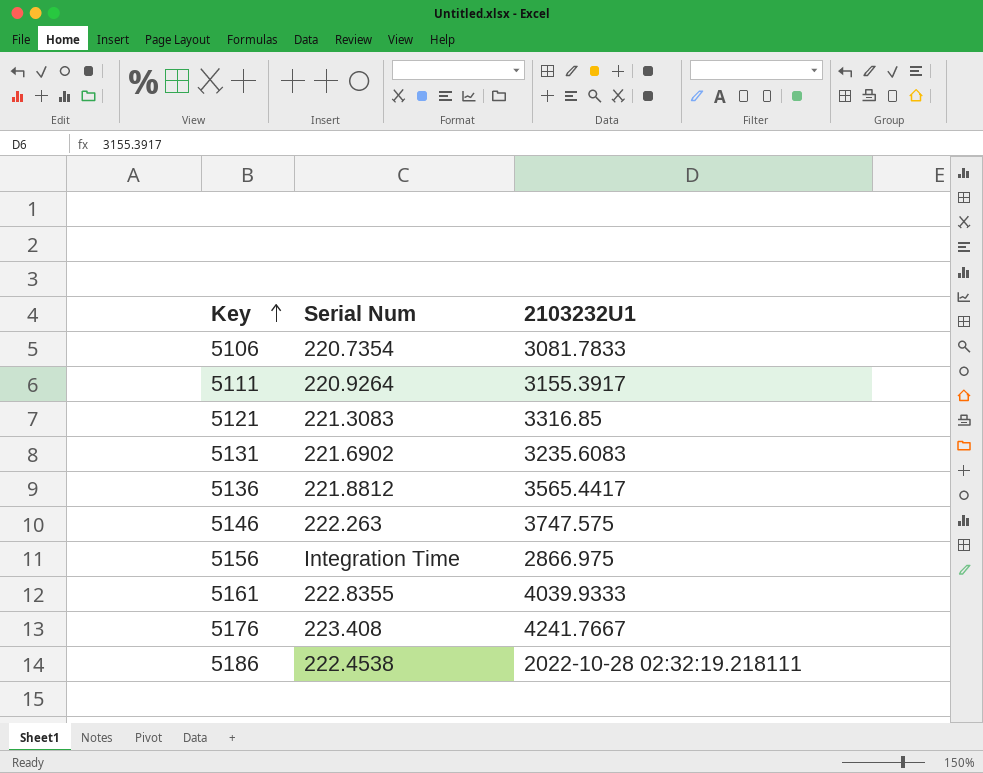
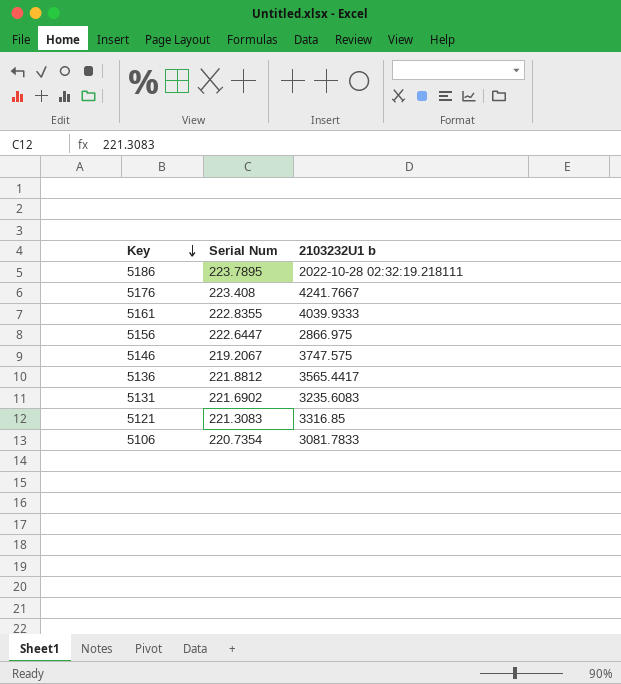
row order: Key ascending -> Key descending
column name: 2103232U1 -> 2103232U1 b
row 5111: 220.9264 | 3155.3917 -> none
5186 | Serial Num: 222.4538 -> 223.7895
5156 | Serial Num: Integration Time -> 222.6447
5146 | Serial Num: 222.263 -> 219.2067

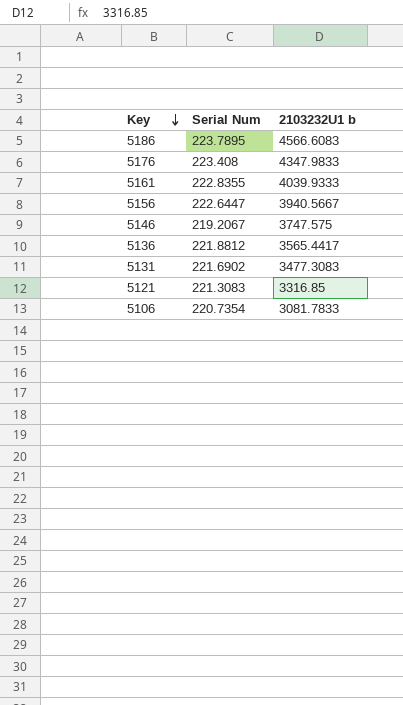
5186 | 2103232U1 b: 2022-10-28 02:32:19.218111 -> 4566.6083
5176 | 2103232U1 b: 4241.7667 -> 4347.9833
5156 | 2103232U1 b: 2866.975 -> 3940.5667
5131 | 2103232U1 b: 3235.6083 -> 3477.3083

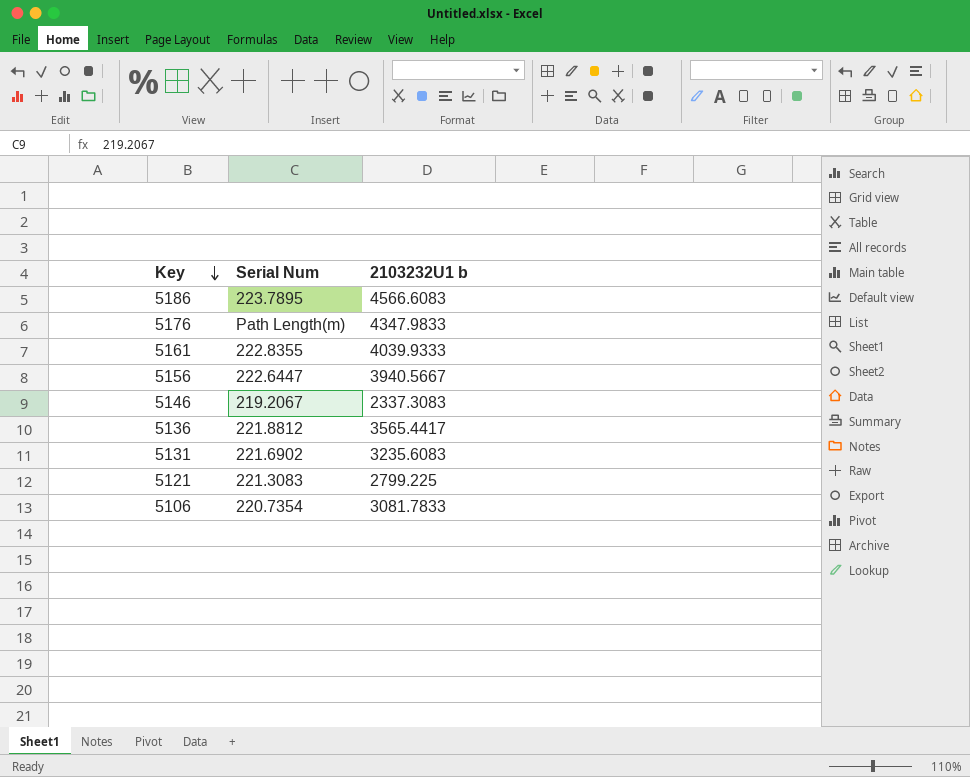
5176 | Serial Num: 223.408 -> Path Length(m)
5146 | 2103232U1 b: 3747.575 -> 2337.3083
5131 | 2103232U1 b: 3477.3083 -> 3235.6083
5121 | 2103232U1 b: 3316.85 -> 2799.225

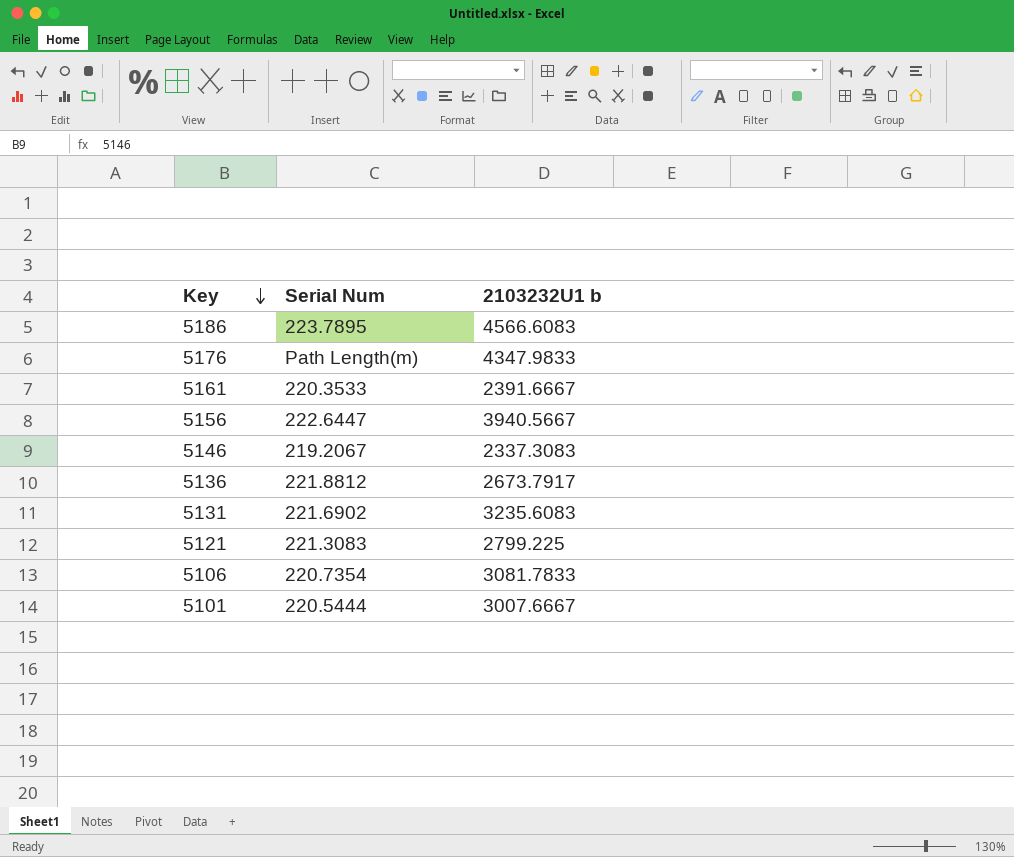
5161 | Serial Num: 222.8355 -> 220.3533
5161 | 2103232U1 b: 4039.9333 -> 2391.6667
5136 | 2103232U1 b: 3565.4417 -> 2673.7917
row 5101: none -> 220.5444 | 3007.6667

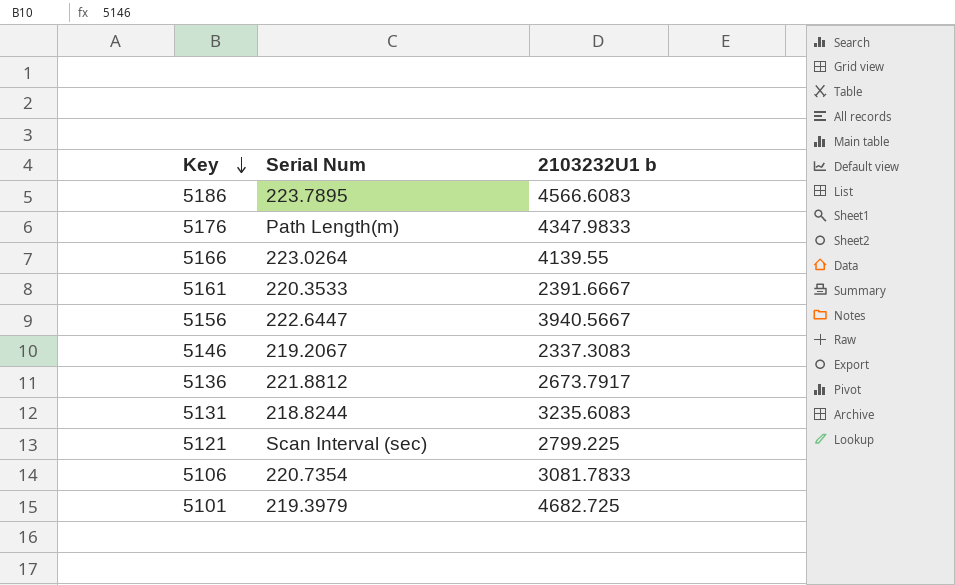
row 5166: none -> 223.0264 | 4139.55
5131 | Serial Num: 221.6902 -> 218.8244
5121 | Serial Num: 221.3083 -> Scan Interval (sec)
5101 | Serial Num: 220.5444 -> 219.3979
5101 | 2103232U1 b: 3007.6667 -> 4682.725

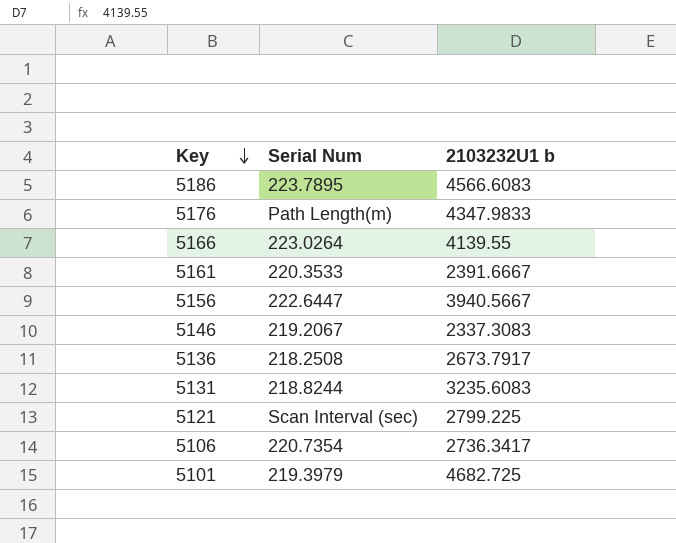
5136 | Serial Num: 221.8812 -> 218.2508
5106 | 2103232U1 b: 3081.7833 -> 2736.3417

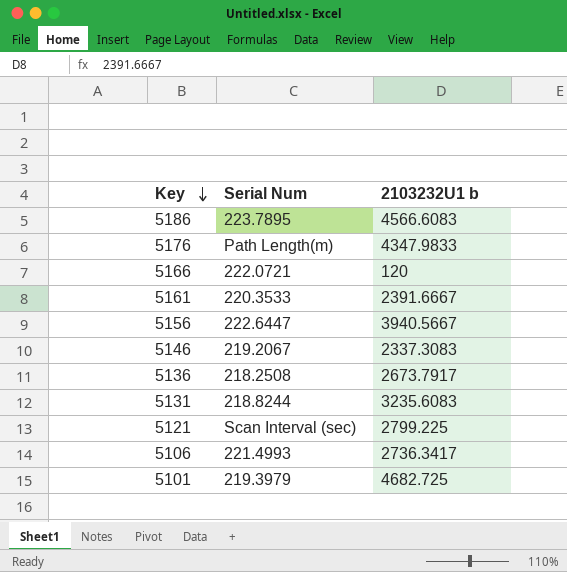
5166 | Serial Num: 223.0264 -> 222.0721
5166 | 2103232U1 b: 4139.55 -> 120
5106 | Serial Num: 220.7354 -> 221.4993

